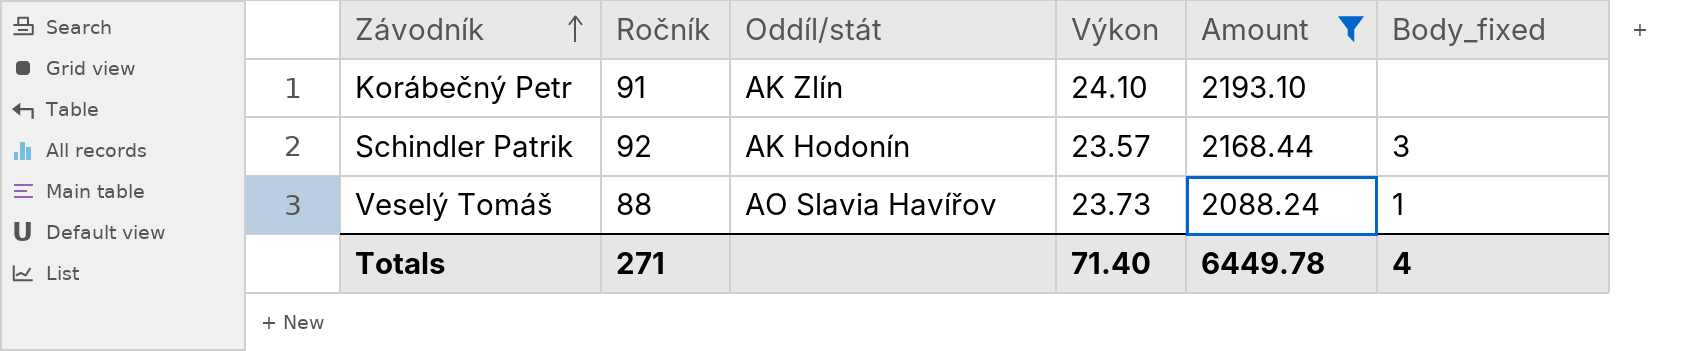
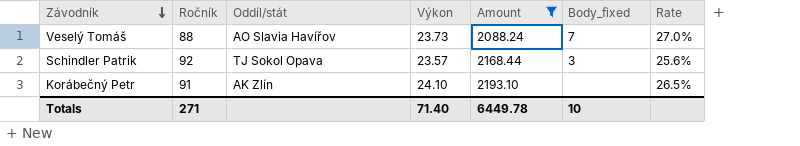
row order: Závodník ascending -> Závodník descending
column Rate | formula: none -> [Výkon] / [Ročník]
Veselý Tomáš | Body_fixed: 1 -> 7
Schindler Patrik | Oddíl/stát: AK Hodonín -> TJ Sokol Opava
Totals | Body_fixed: 4 -> 10

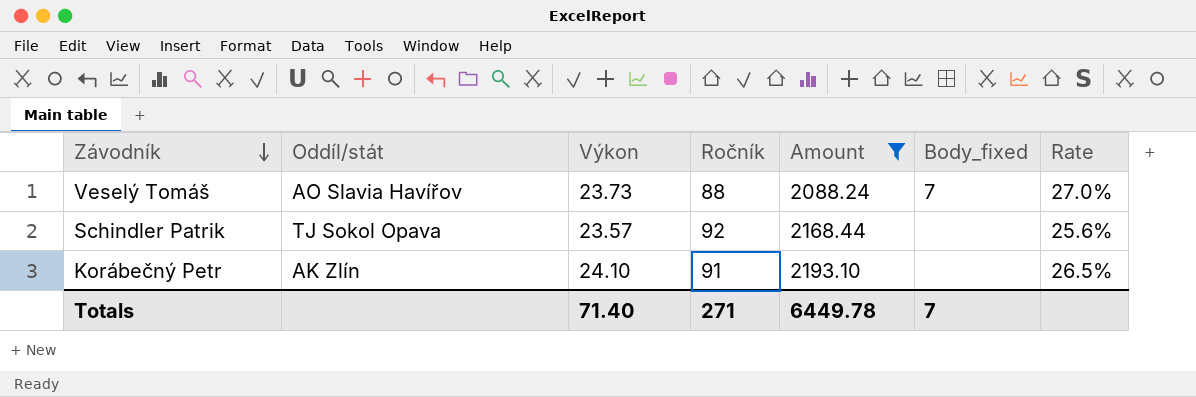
column Ročník | position: 2 -> 4
Schindler Patrik | Body_fixed: 3 -> none
Totals | Body_fixed: 10 -> 7

